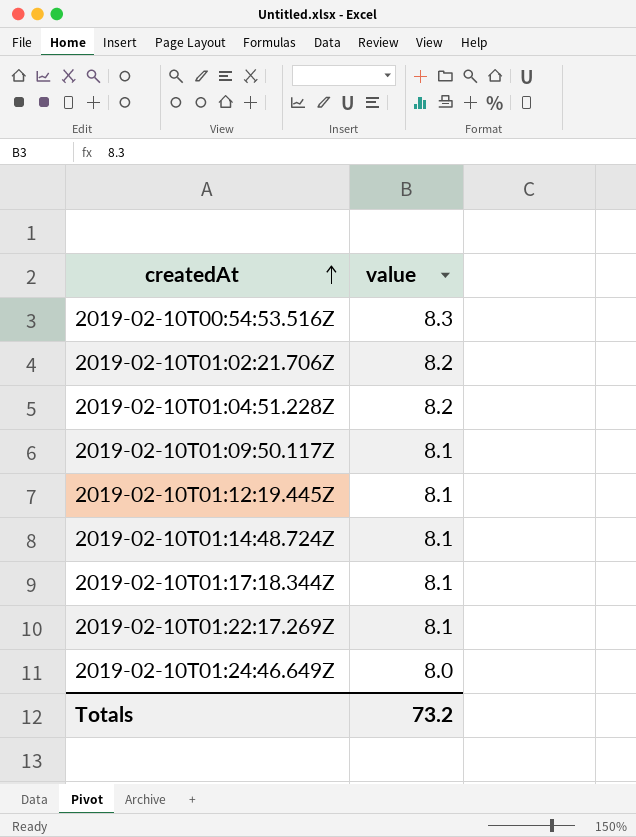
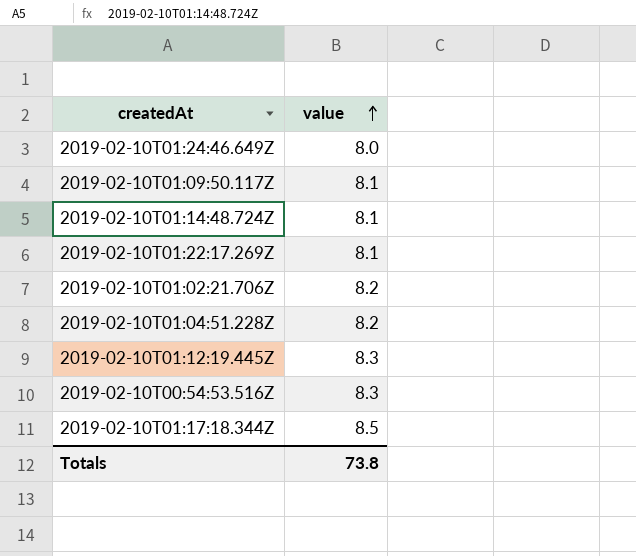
row order: createdAt ascending -> value ascending
2019-02-10T01:12:19.445Z | value: 8.1 -> 8.3
2019-02-10T01:17:18.344Z | value: 8.1 -> 8.5
Totals | value: 73.2 -> 73.8

